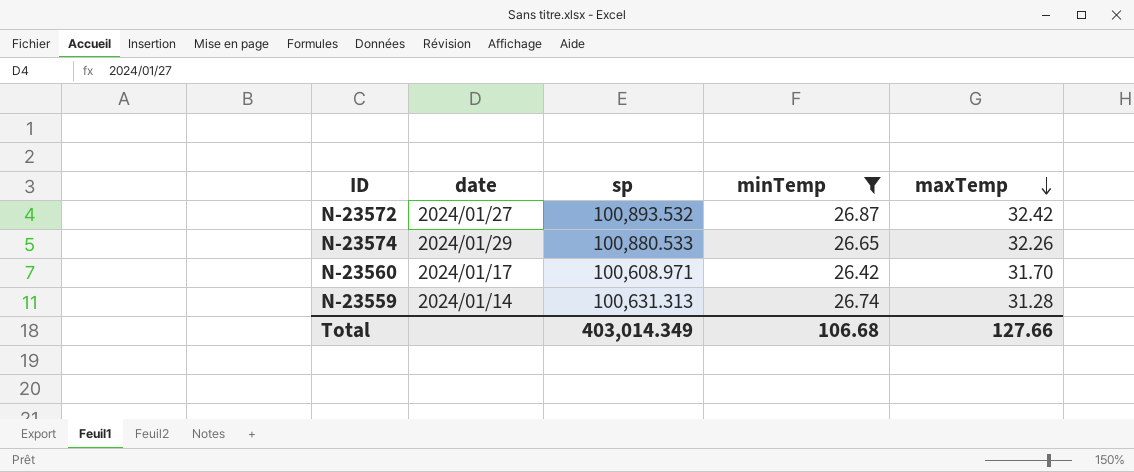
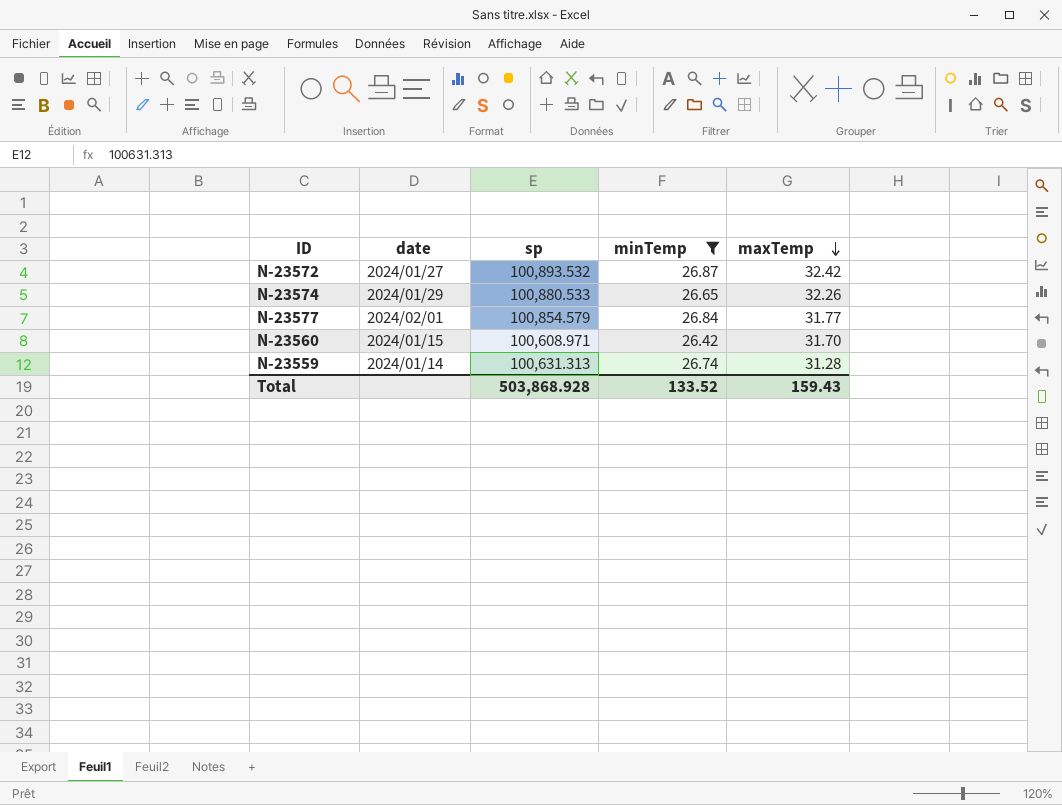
row N-23577: none -> 2024/02/01 | 100,854.579 | 26.84 | 31.77
N-23560 | date: 2024/01/17 -> 2024/01/15
Total | sp: 403,014.349 -> 503,868.928
Total | minTemp: 106.68 -> 133.52
Total | maxTemp: 127.66 -> 159.43

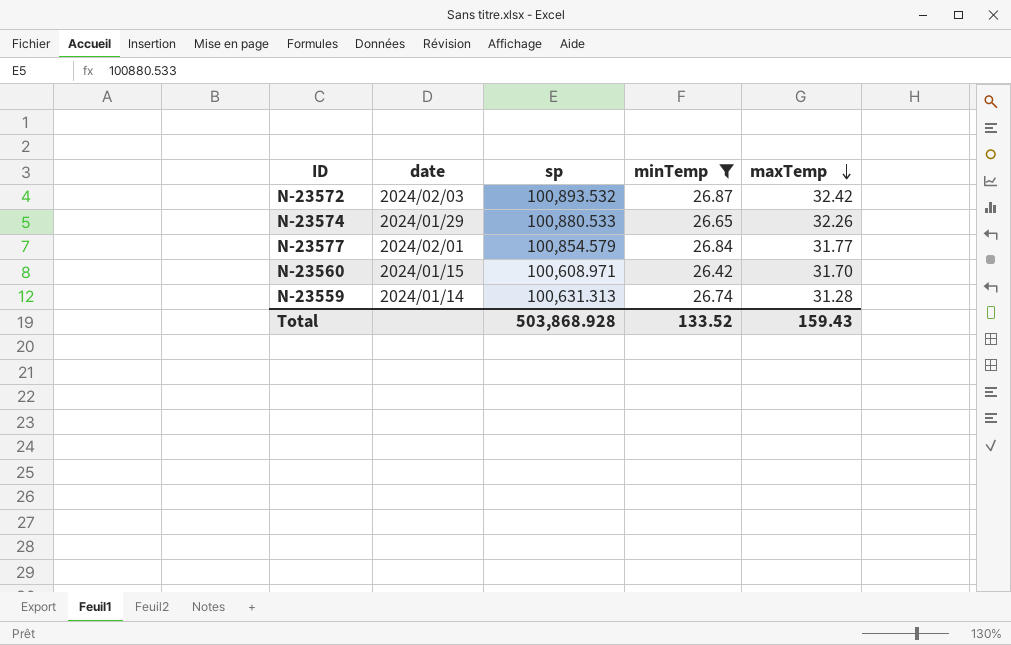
N-23572 | date: 2024/01/27 -> 2024/02/03

